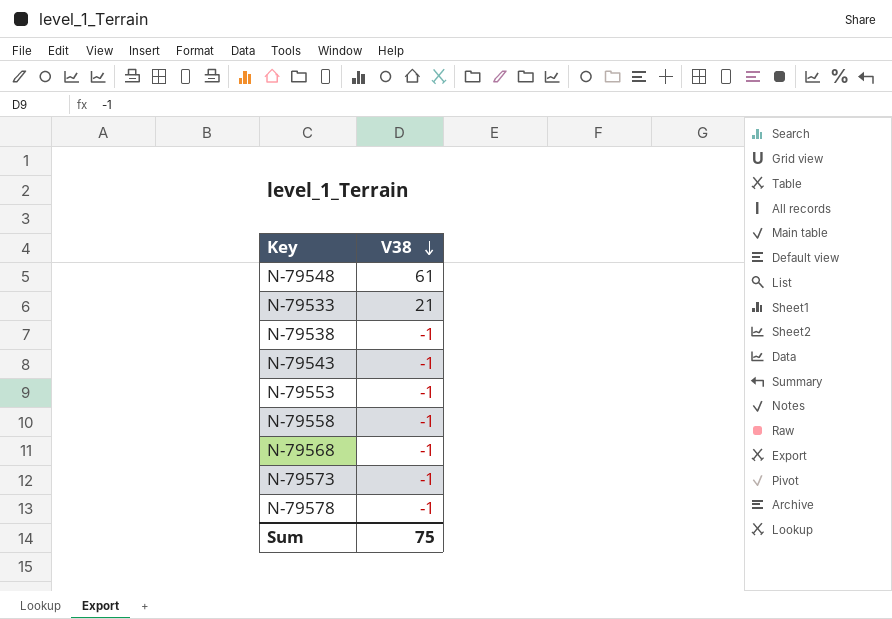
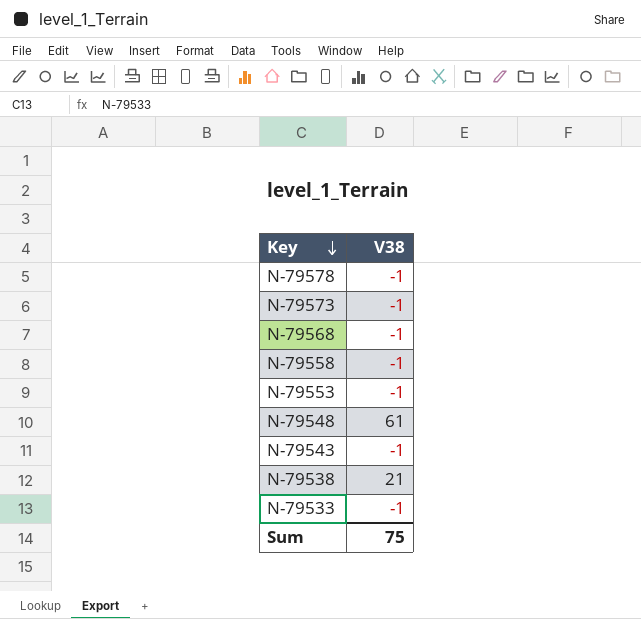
row order: V38 descending -> Key descending
N-79538 | V38: -1 -> 21
N-79533 | V38: 21 -> -1

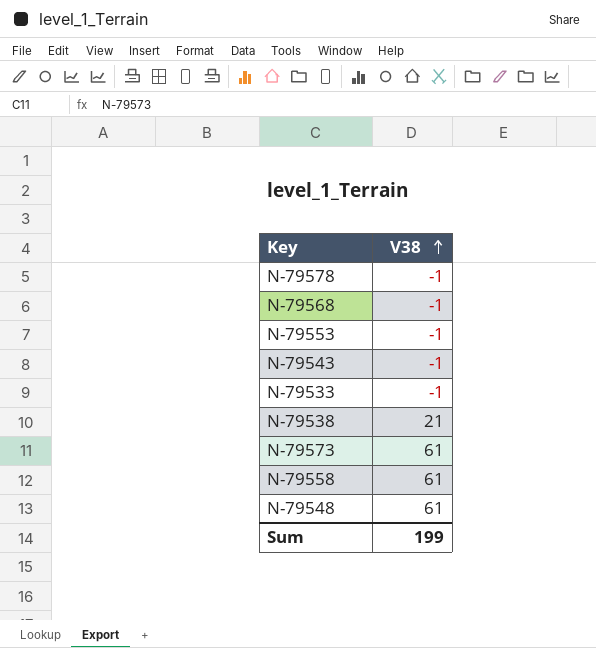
row order: Key descending -> V38 ascending
N-79573 | V38: -1 -> 61
N-79558 | V38: -1 -> 61
Sum | V38: 75 -> 199

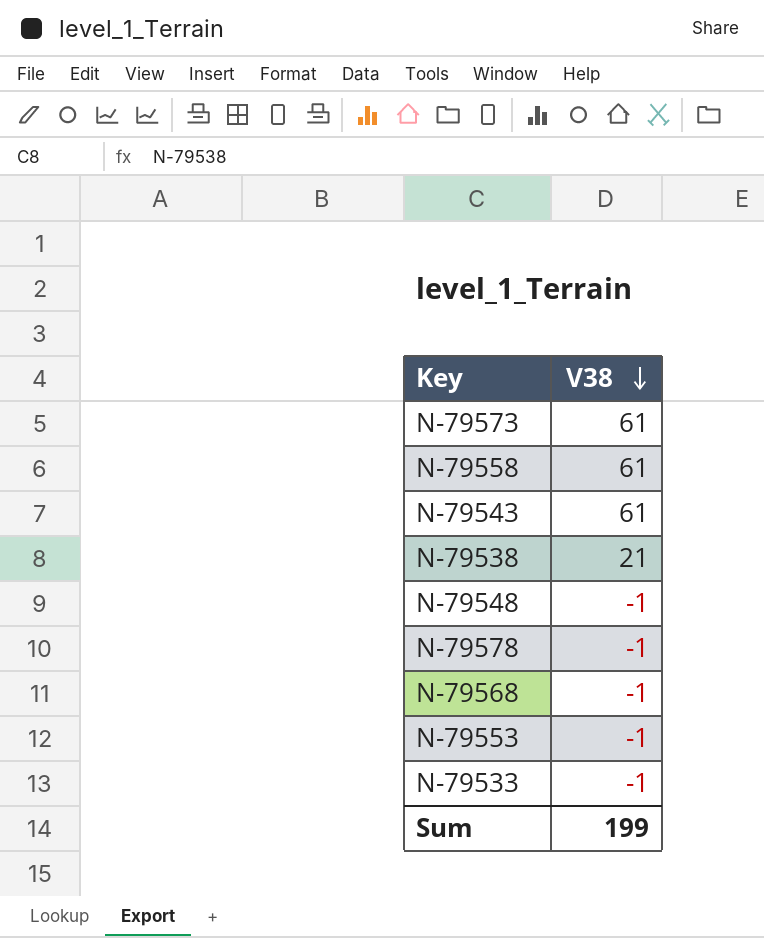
row order: V38 ascending -> V38 descending
N-79543 | V38: -1 -> 61
N-79548 | V38: 61 -> -1

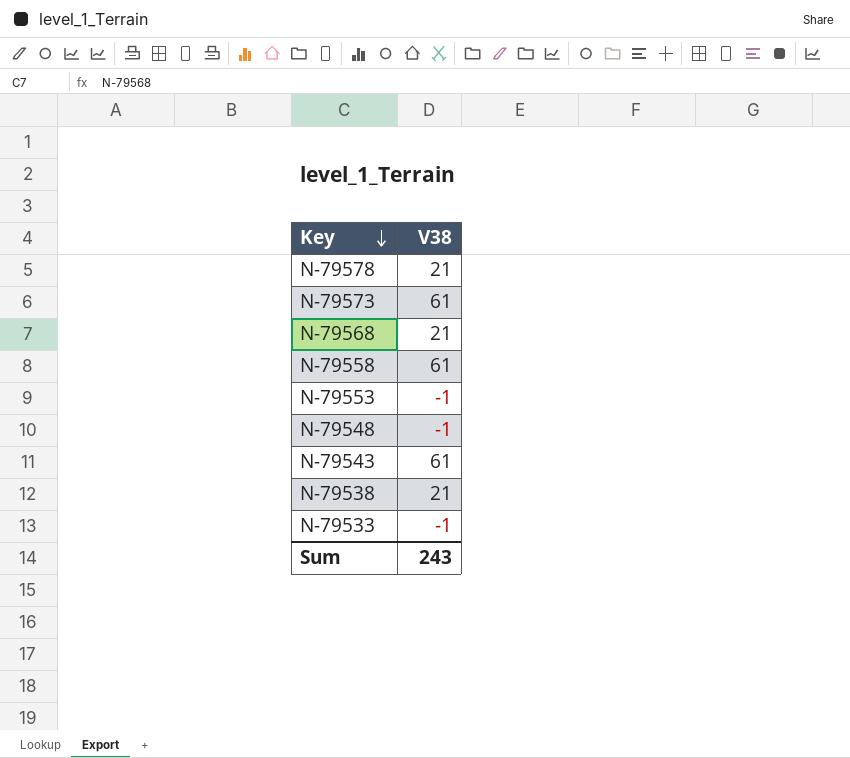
row order: V38 descending -> Key descending
N-79578 | V38: -1 -> 21
N-79568 | V38: -1 -> 21
Sum | V38: 199 -> 243

